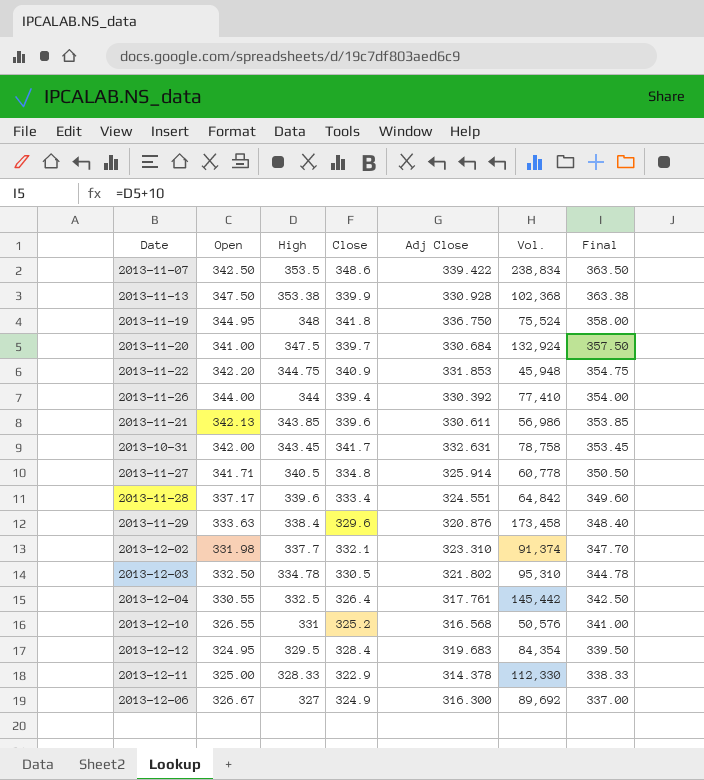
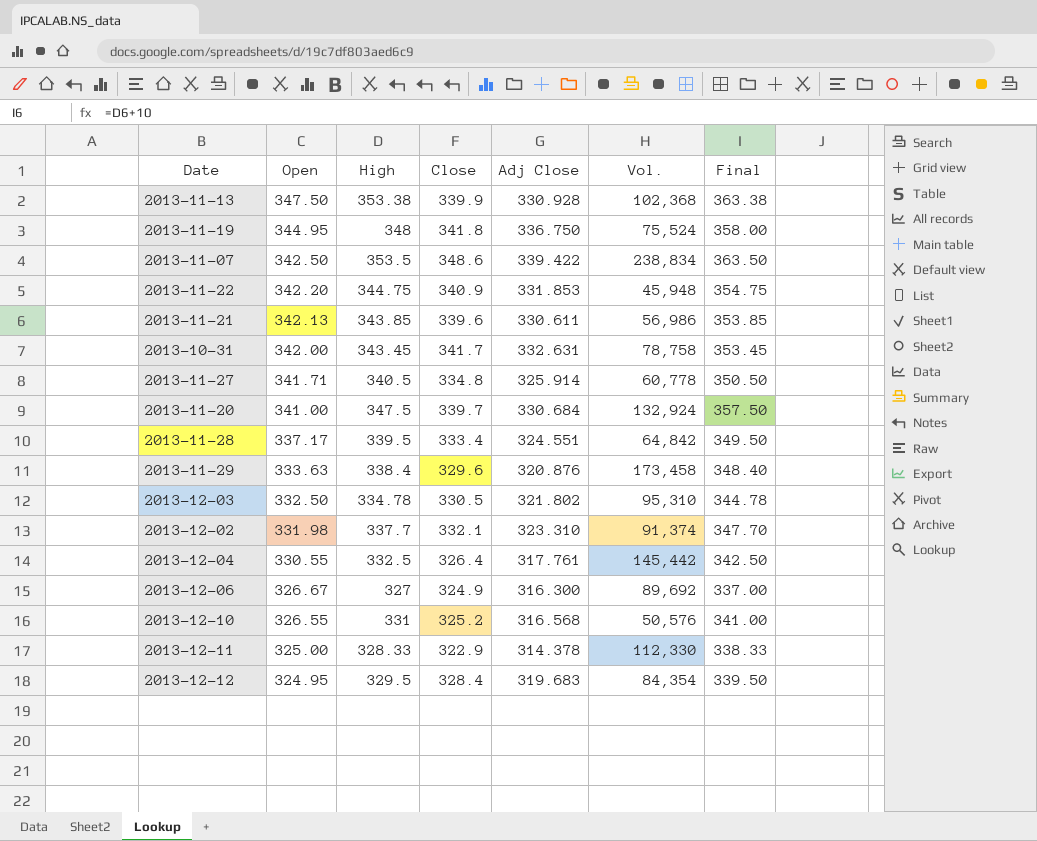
row order: High descending -> Open descending
row 2013-11-26: 344.00 | 344 | 339.4 | 330.392 | 77,410 | 354.00 -> none
2013-11-28 | High: 339.6 -> 339.5
2013-11-28 | Final: 349.60 -> 349.50

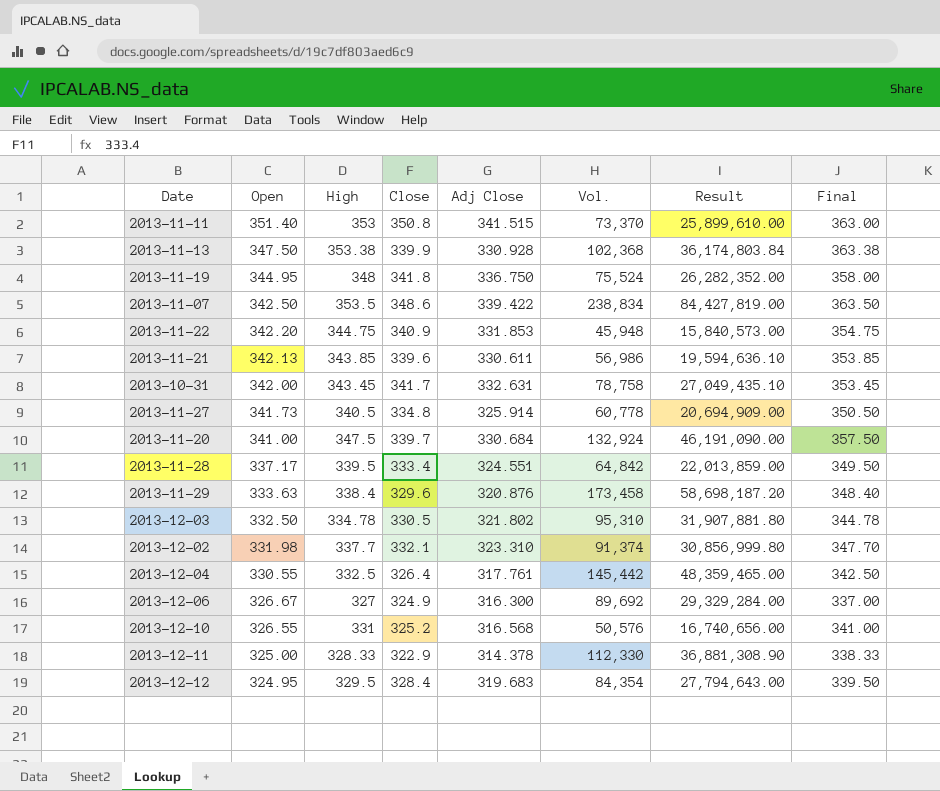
column Result | formula: none -> [High] * [Vol.]
row 2013-11-11: none -> 351.40 | 353 | 350.8 | 341.515 | 73,370 | 25,899,610.00 | 363.00
2013-11-27 | Open: 341.71 -> 341.73

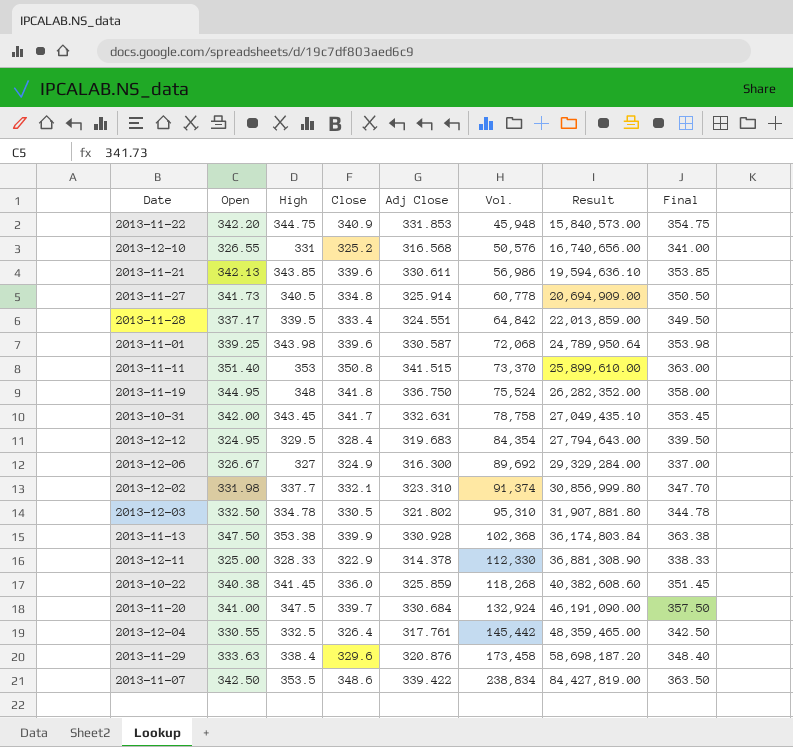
row order: Open descending -> Vol. ascending
row 2013-11-01: none -> 339.25 | 343.98 | 339.6 | 330.587 | 72,068 | 24,789,950.64 | 353.98
row 2013-10-22: none -> 340.38 | 341.45 | 336.0 | 325.859 | 118,268 | 40,382,608.60 | 351.45

